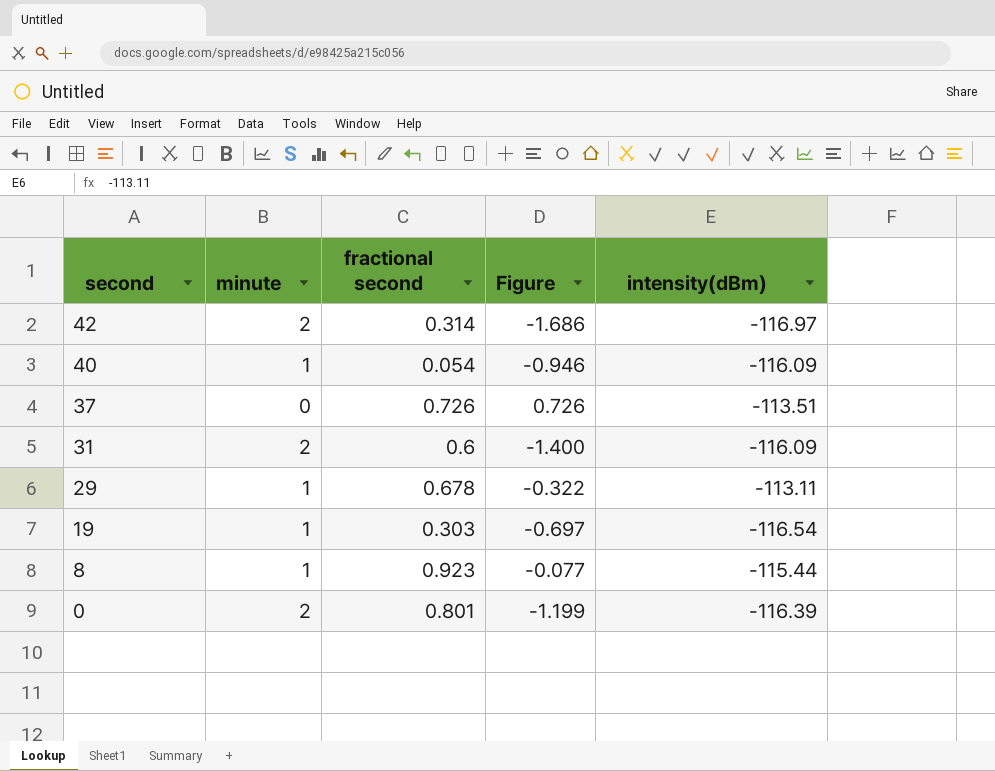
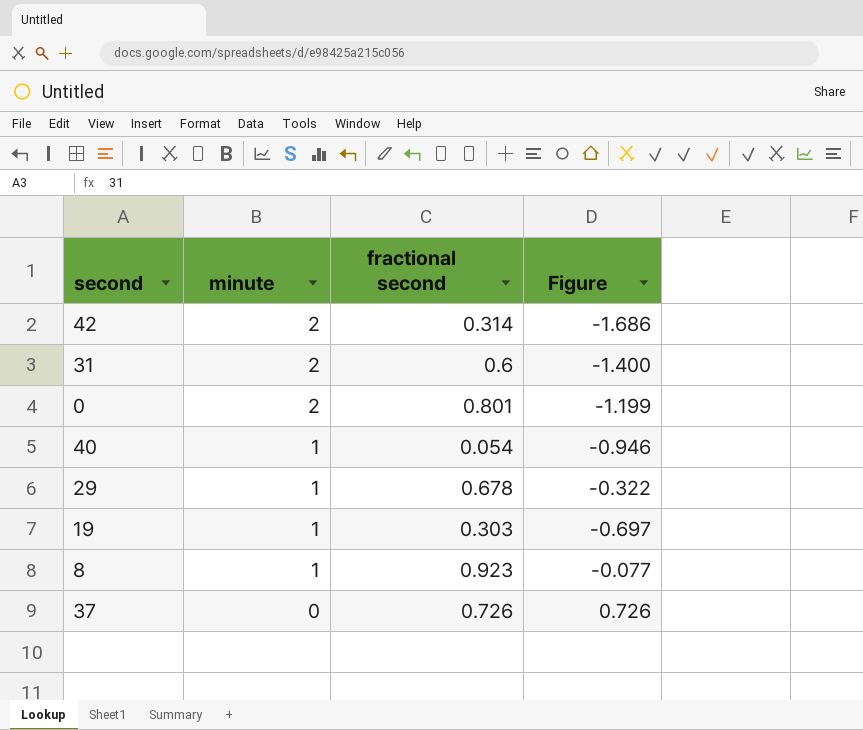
row order: second descending -> minute descending
column intensity(dBm) | position: 5 -> none

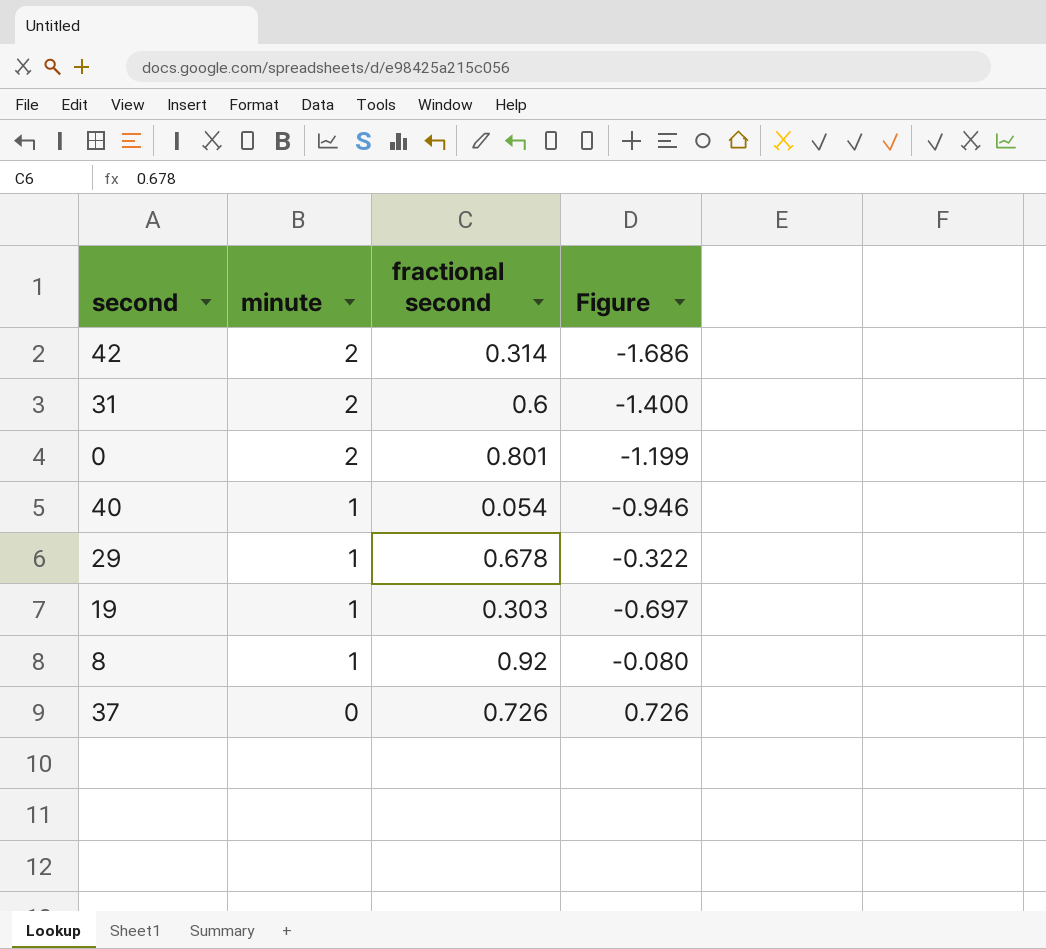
8 | fractional second: 0.923 -> 0.92
8 | Figure: -0.077 -> -0.080

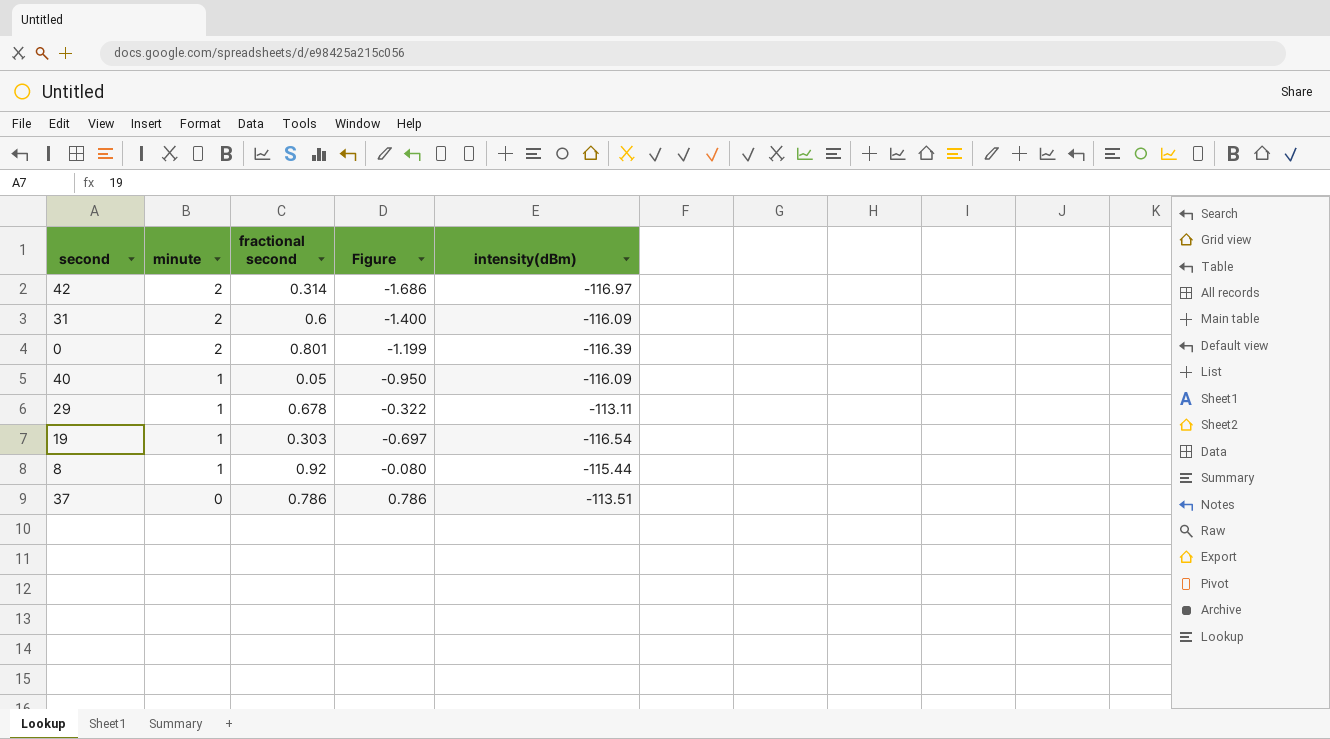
column intensity(dBm) | position: none -> 5
40 | fractional second: 0.054 -> 0.05
40 | Figure: -0.946 -> -0.950
37 | fractional second: 0.726 -> 0.786
37 | Figure: 0.726 -> 0.786

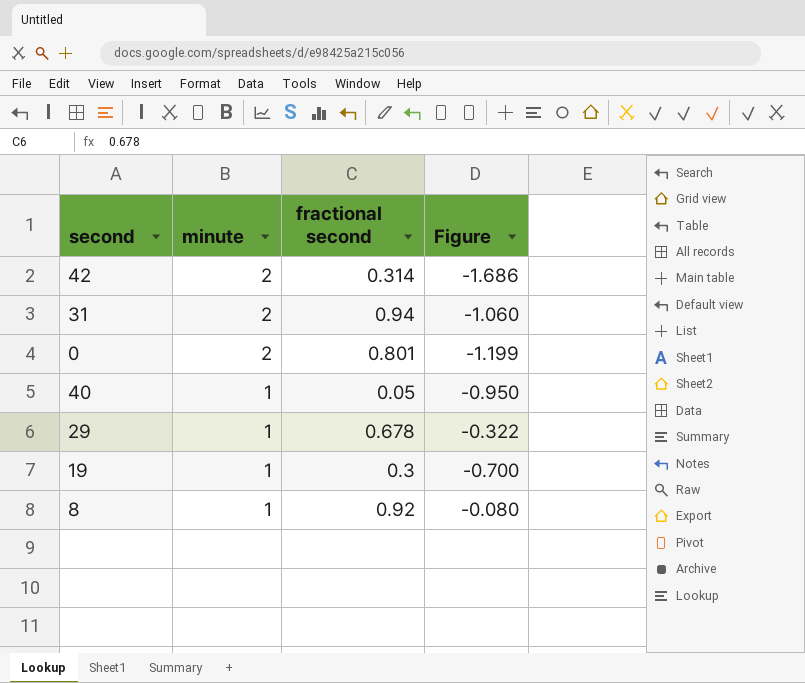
column intensity(dBm) | position: 5 -> none
row 37: 0 | 0.786 | 0.786 | -113.51 -> none
31 | fractional second: 0.6 -> 0.94
31 | Figure: -1.400 -> -1.060
19 | fractional second: 0.303 -> 0.3
19 | Figure: -0.697 -> -0.700

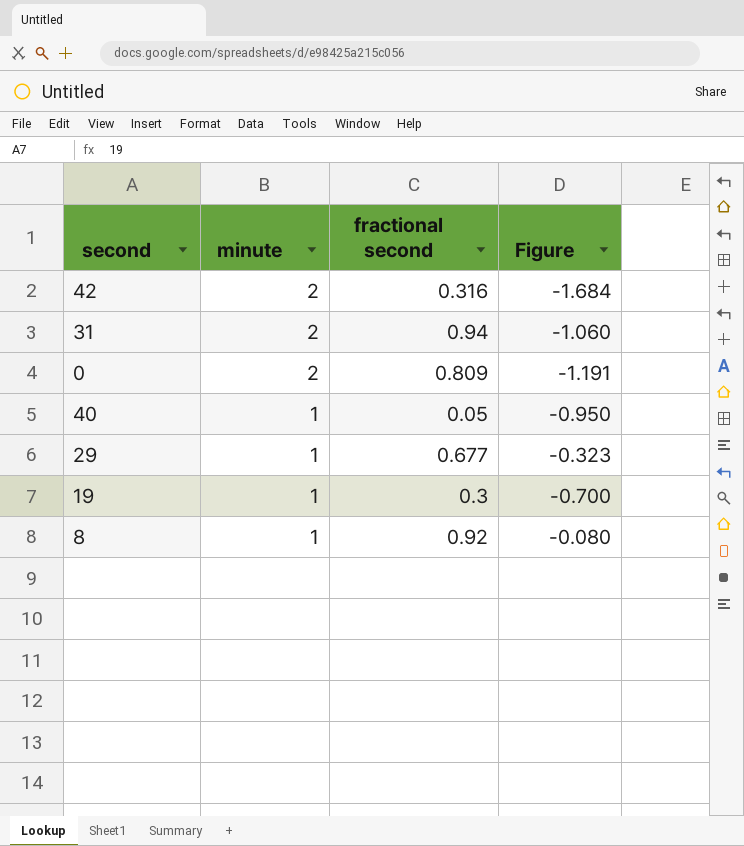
42 | fractional second: 0.314 -> 0.316
42 | Figure: -1.686 -> -1.684
0 | fractional second: 0.801 -> 0.809
0 | Figure: -1.199 -> -1.191
29 | fractional second: 0.678 -> 0.677
29 | Figure: -0.322 -> -0.323

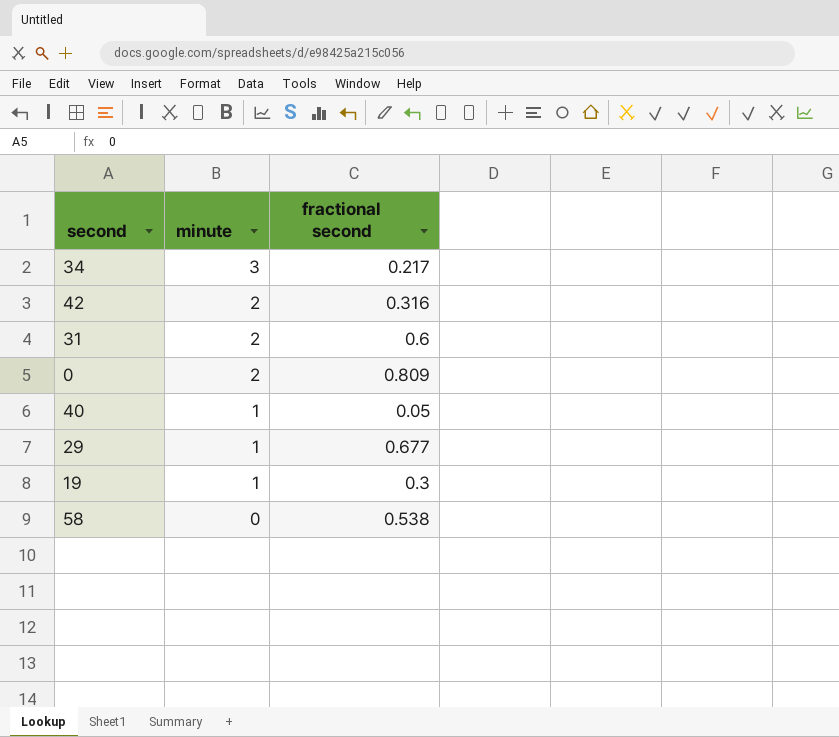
column Figure | formula: [fractional second] - [minute] -> none
row 8: 1 | 0.92 | -0.080 -> none
row 34: none -> 3 | 0.217
31 | fractional second: 0.94 -> 0.6
row 58: none -> 0 | 0.538

